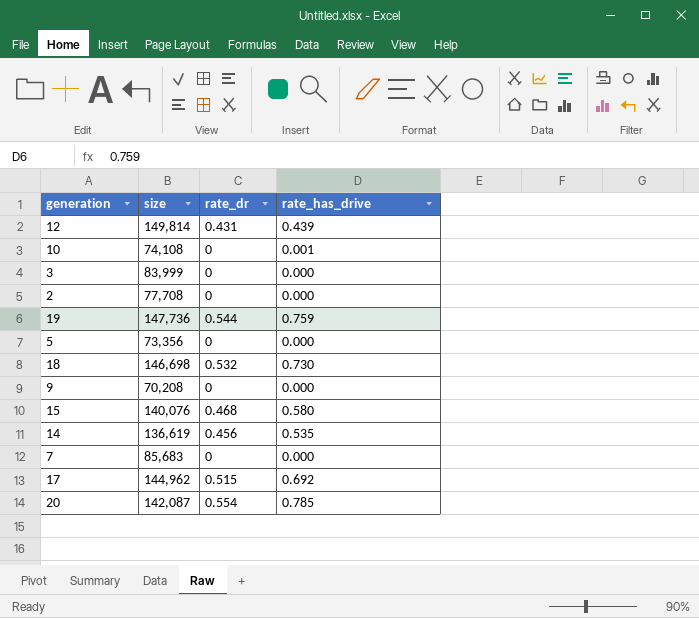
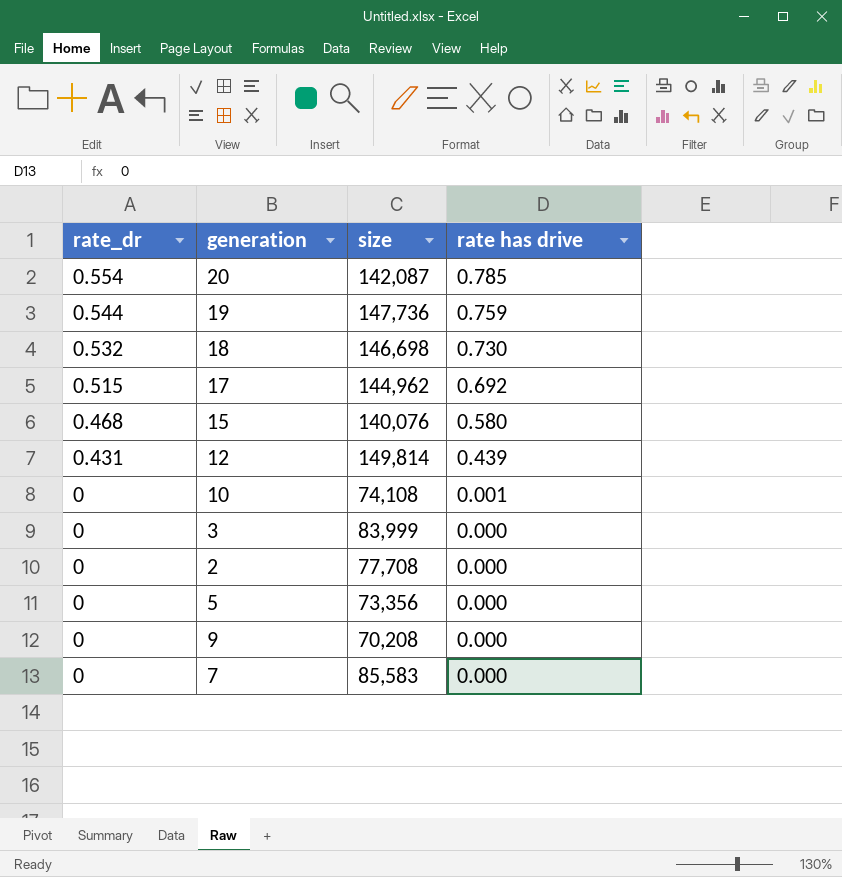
row order: none -> rate_dr descending
column rate_dr | position: 3 -> 1
column name: rate_has_drive -> rate has drive
row 14: 136,619 | 0.456 | 0.535 -> none
7 | size: 85,683 -> 85,583

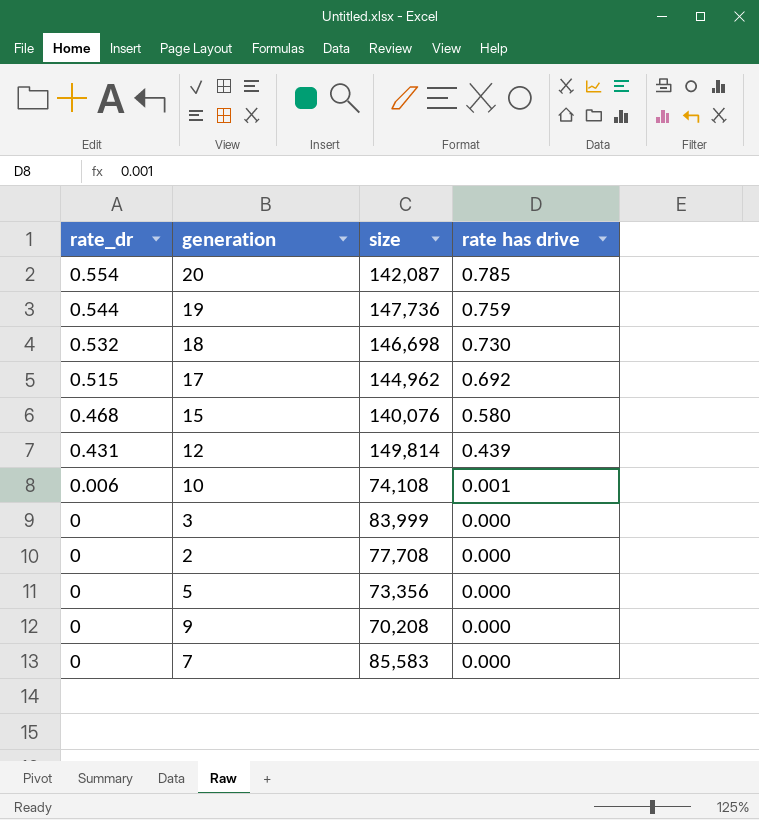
10 | rate_dr: 0 -> 0.006

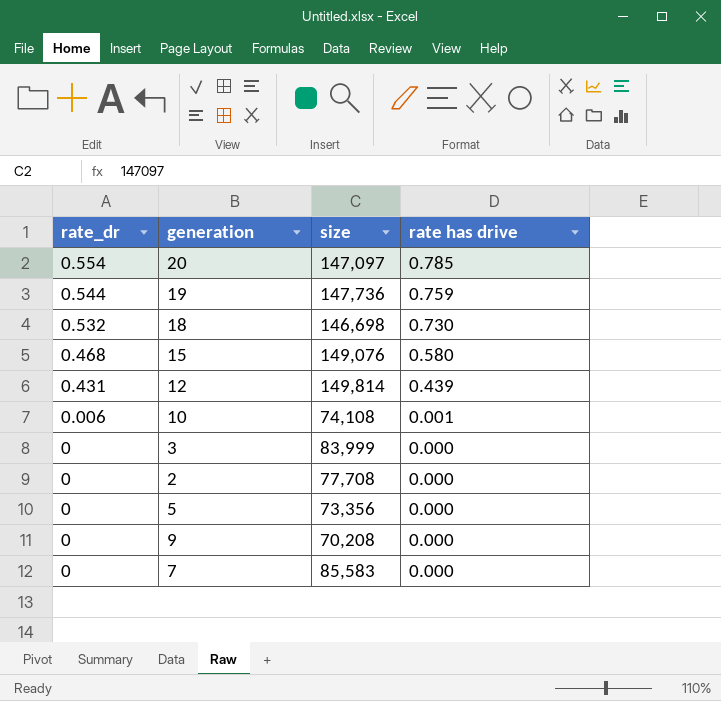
row 17: 0.515 | 144,962 | 0.692 -> none
20 | size: 142,087 -> 147,097
15 | size: 140,076 -> 149,076

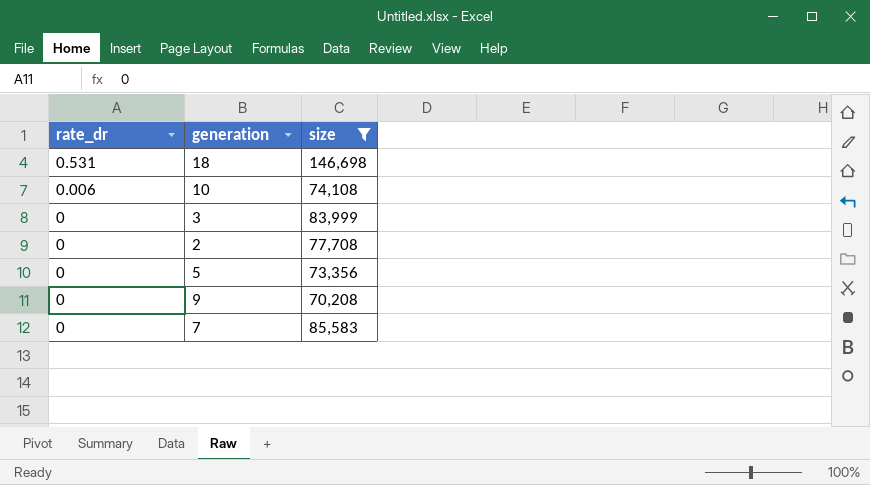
filter: none -> size <= 146,698
column rate has drive | position: 4 -> none
18 | rate_dr: 0.532 -> 0.531

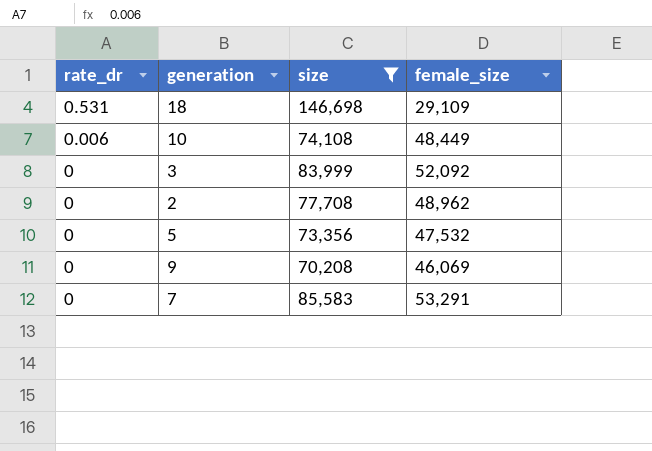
column female_size | position: none -> 4

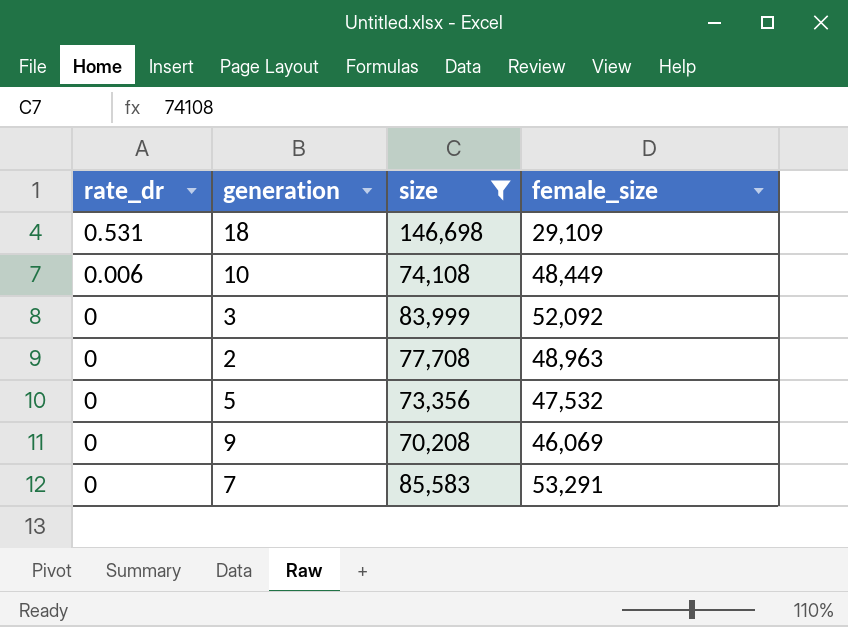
2 | female_size: 48,962 -> 48,963

